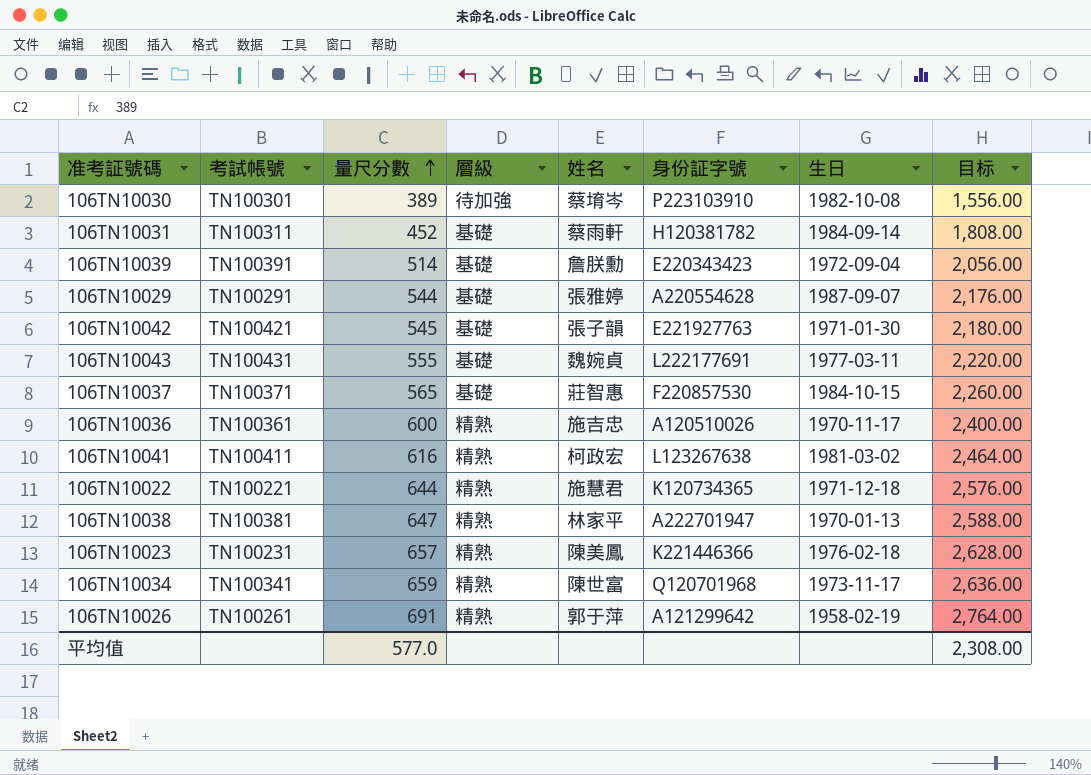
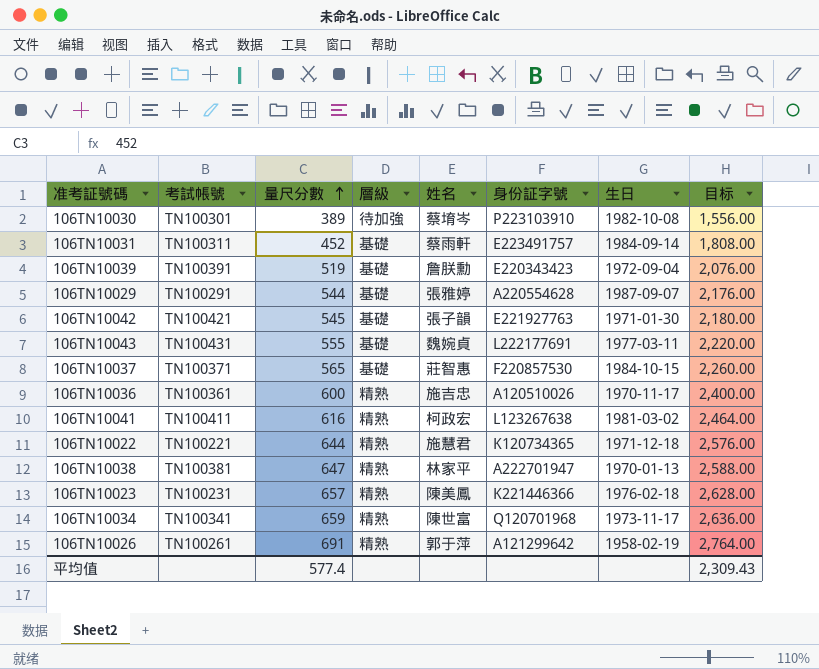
106TN10031 | 身份証字號: H120381782 -> E223491757
106TN10039 | 量尺分數: 514 -> 519
106TN10039 | 目标: 2,056.00 -> 2,076.00
平均值 | 量尺分數: 577.0 -> 577.4
平均值 | 目标: 2,308.00 -> 2,309.43

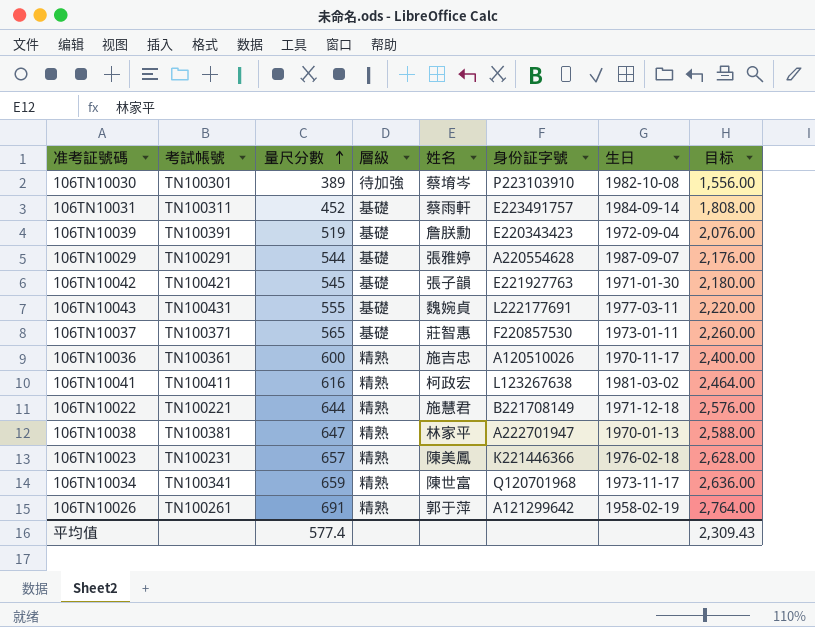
106TN10037 | 生日: 1984-10-15 -> 1973-01-11
106TN10022 | 身份証字號: K120734365 -> B221708149

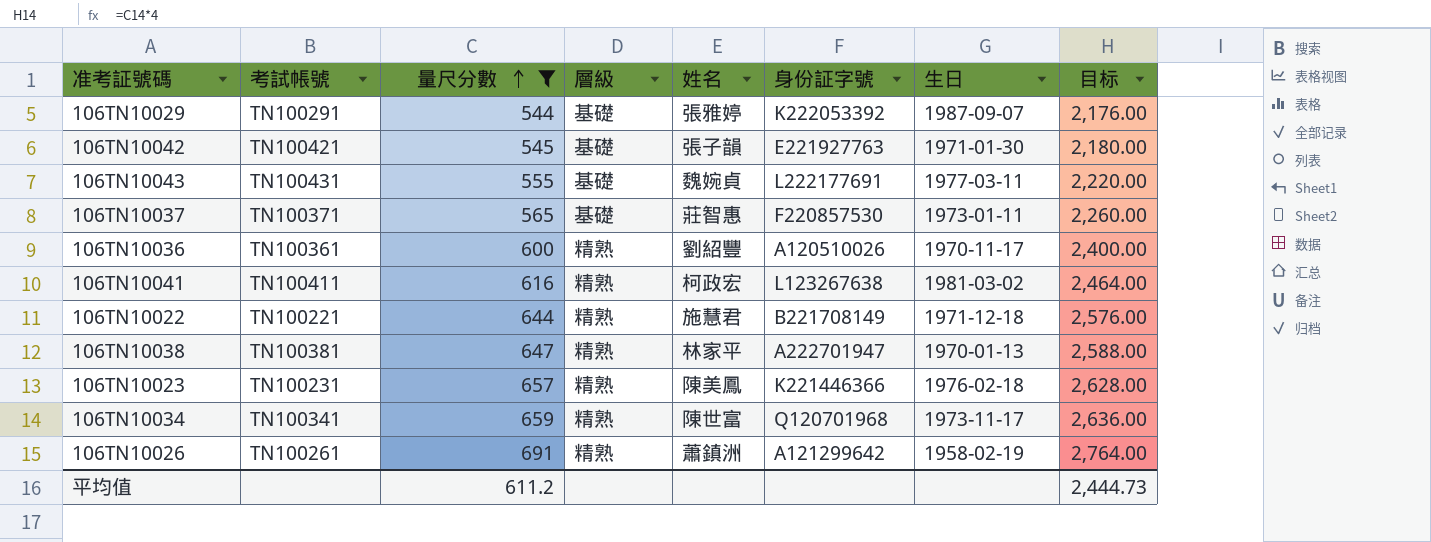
filter: none -> 量尺分數 >= 544
106TN10029 | 身份証字號: A220554628 -> K222053392
106TN10036 | 姓名: 施吉忠 -> 劉紹豐
106TN10026 | 姓名: 郭于萍 -> 蕭鎮洲
平均值 | 量尺分數: 577.4 -> 611.2
平均值 | 目标: 2,309.43 -> 2,444.73

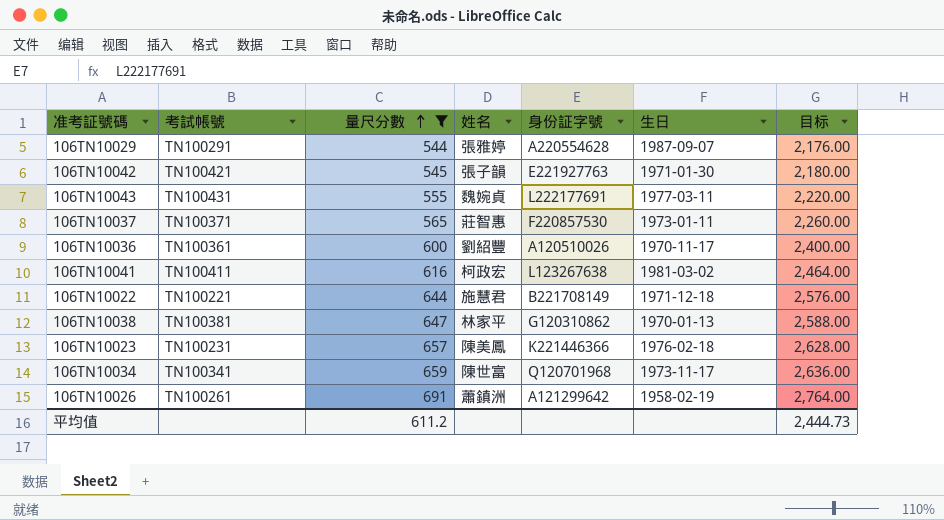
column 層級 | position: 4 -> none
106TN10029 | 身份証字號: K222053392 -> A220554628
106TN10038 | 身份証字號: A222701947 -> G120310862

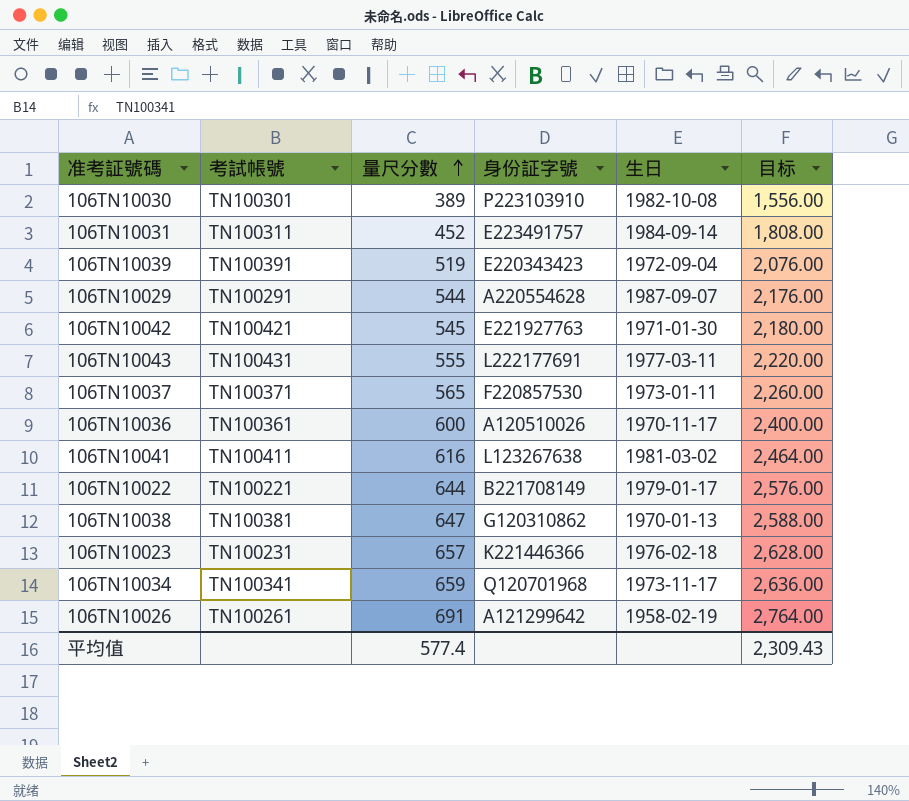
filter: 量尺分數 >= 544 -> none
column 姓名 | position: 4 -> none
106TN10022 | 生日: 1971-12-18 -> 1979-01-17
平均值 | 量尺分數: 611.2 -> 577.4
平均值 | 目标: 2,444.73 -> 2,309.43

